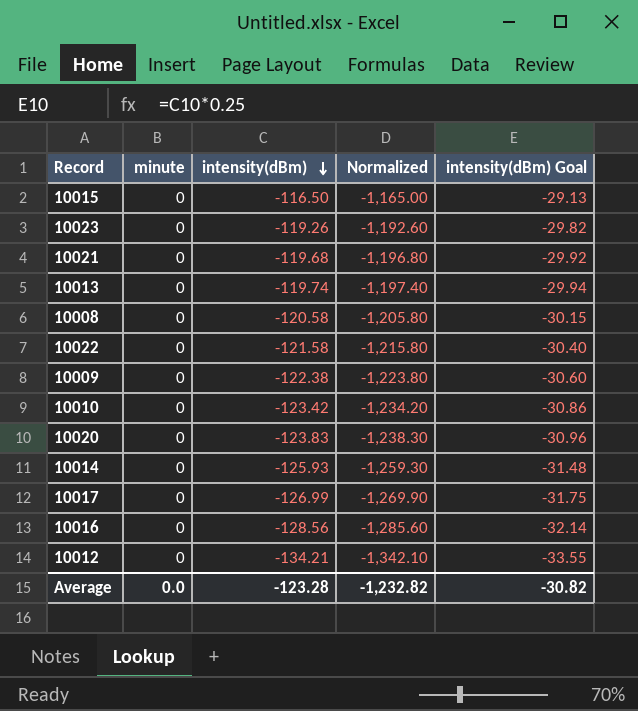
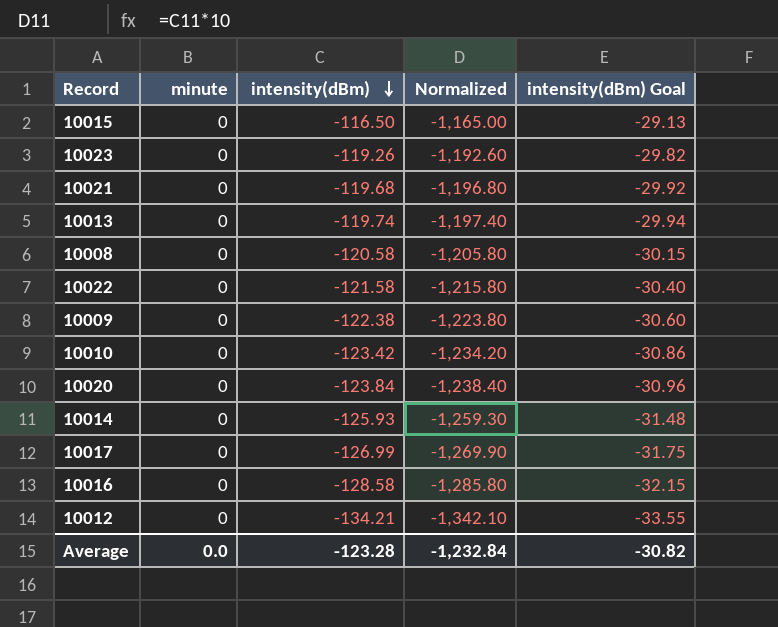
10020 | intensity(dBm): -123.83 -> -123.84
10020 | Normalized: -1,238.30 -> -1,238.40
10016 | intensity(dBm): -128.56 -> -128.58
10016 | Normalized: -1,285.60 -> -1,285.80
10016 | intensity(dBm) Goal: -32.14 -> -32.15
Average | Normalized: -1,232.82 -> -1,232.84

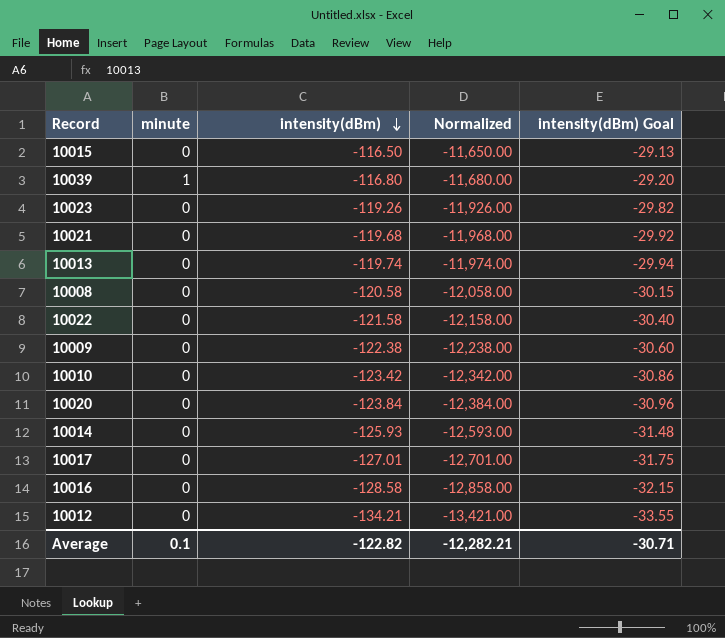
column Normalized | formula: [intensity(dBm)] * 10 -> [intensity(dBm)] * 100
row 10039: none -> 1 | -116.80 | -11,680.00 | -29.20
10017 | intensity(dBm): -126.99 -> -127.01
Average | minute: 0.0 -> 0.1
Average | intensity(dBm): -123.28 -> -122.82
Average | Normalized: -1,232.84 -> -12,282.21
Average | intensity(dBm) Goal: -30.82 -> -30.71

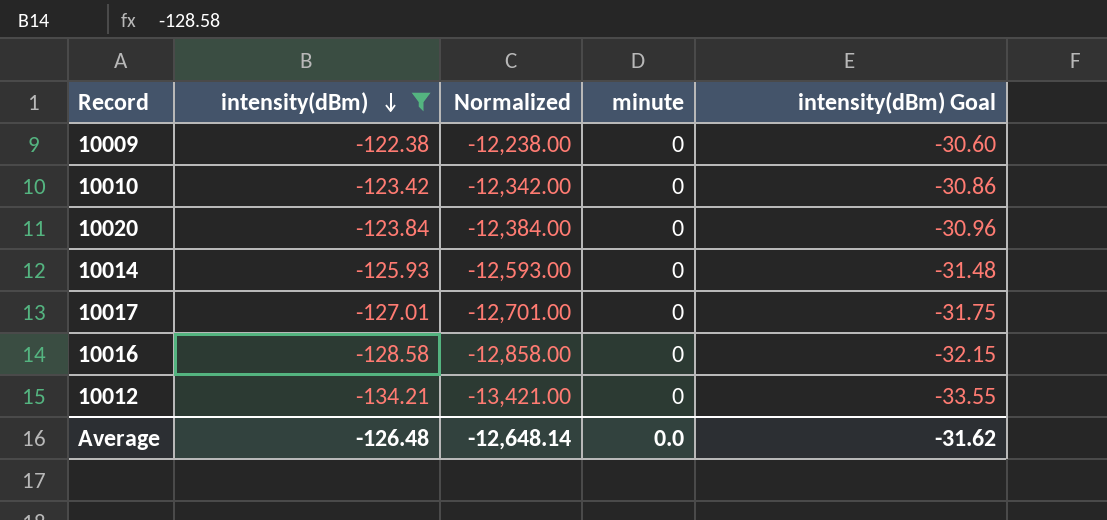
filter: none -> intensity(dBm) <= -122.38
column minute | position: 2 -> 4
Average | intensity(dBm): -122.82 -> -126.48
Average | Normalized: -12,282.21 -> -12,648.14
Average | minute: 0.1 -> 0.0
Average | intensity(dBm) Goal: -30.71 -> -31.62

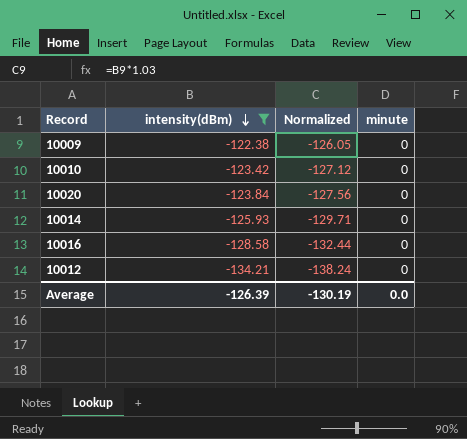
column intensity(dBm) Goal | formula: [intensity(dBm)] * 0.25 -> none
column Normalized | formula: [intensity(dBm)] * 100 -> [intensity(dBm)] * 1.03
row 10017: -127.01 | -12,701.00 | 0 | -31.75 -> none
Average | intensity(dBm): -126.48 -> -126.39
Average | Normalized: -12,648.14 -> -130.19

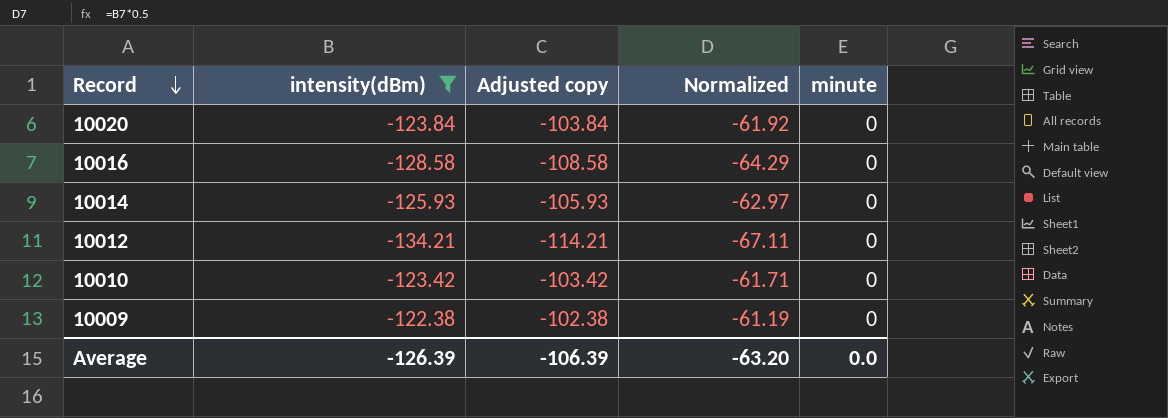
row order: intensity(dBm) descending -> Record descending
column Adjusted copy | formula: none -> [intensity(dBm)] + 20
column Normalized | formula: [intensity(dBm)] * 1.03 -> [intensity(dBm)] * 0.5
Average | Normalized: -130.19 -> -63.20

